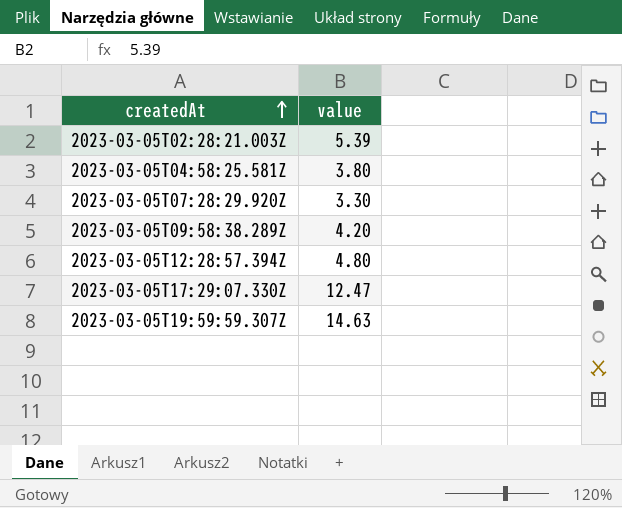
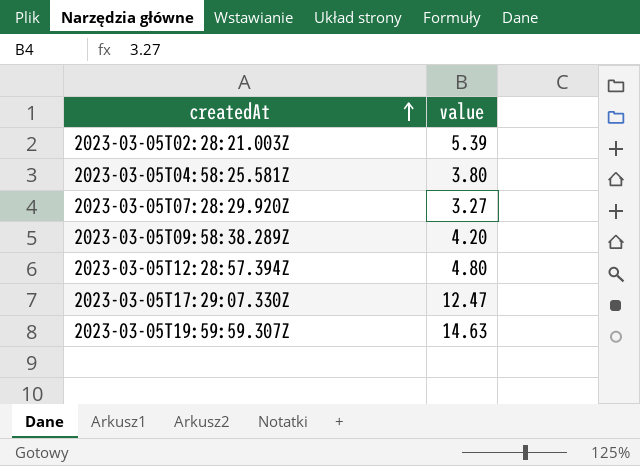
2023-03-05T07:28:29.920Z | value: 3.30 -> 3.27

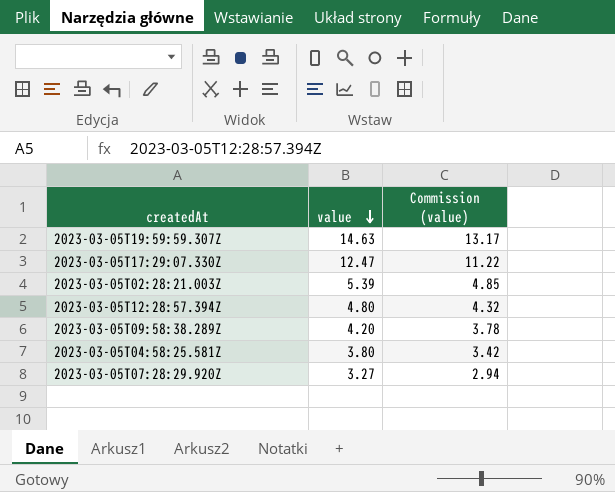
row order: createdAt ascending -> value descending
column Commission (value) | formula: none -> [value] * 0.9

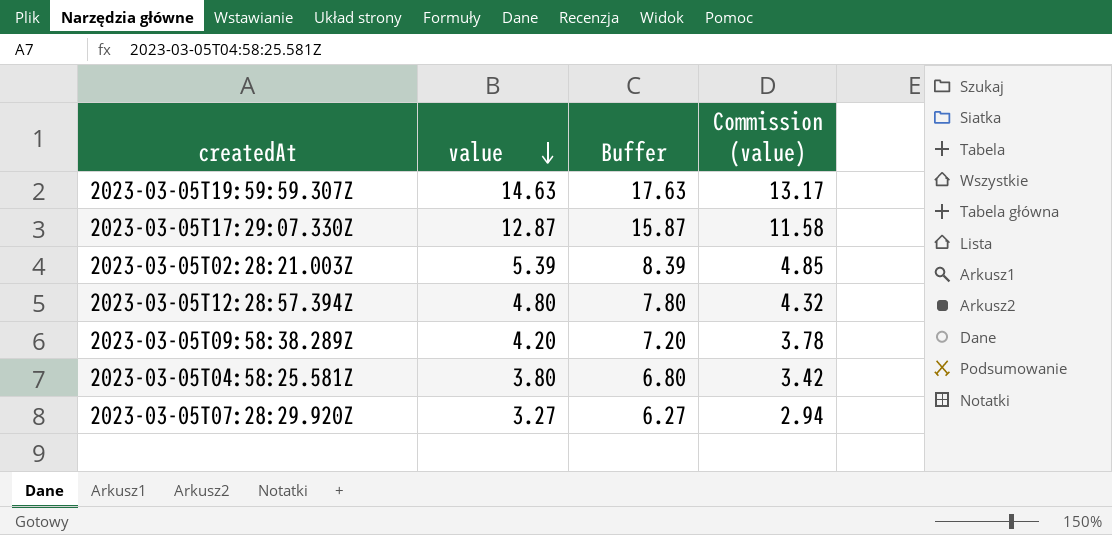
column Buffer | formula: none -> [value] + 3
2023-03-05T17:29:07.330Z | value: 12.47 -> 12.87
2023-03-05T17:29:07.330Z | Commission (value): 11.22 -> 11.58

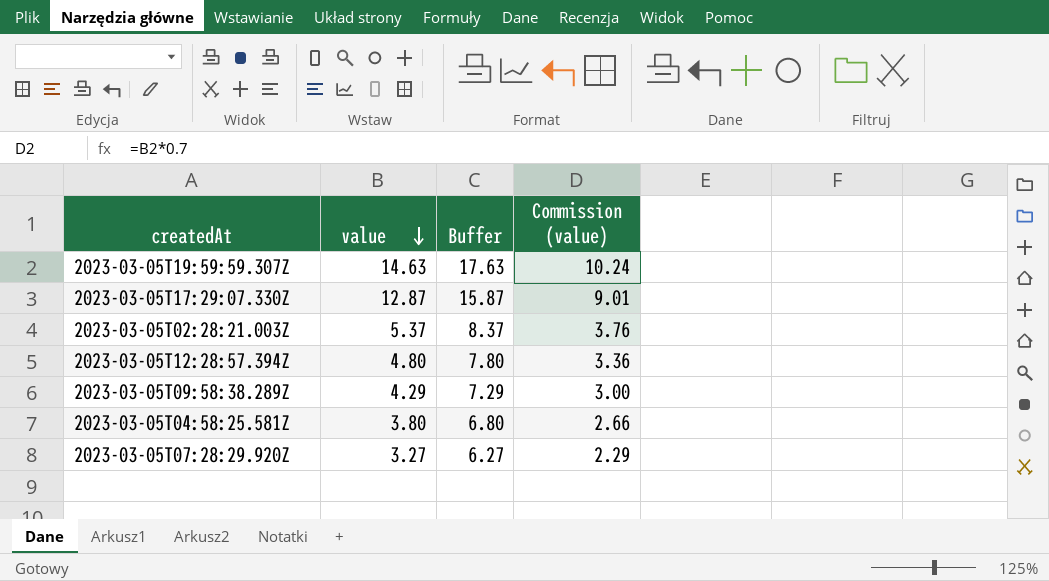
column Commission (value) | formula: [value] * 0.9 -> [value] * 0.7
2023-03-05T02:28:21.003Z | value: 5.39 -> 5.37
2023-03-05T02:28:21.003Z | Buffer: 8.39 -> 8.37
2023-03-05T09:58:38.289Z | value: 4.20 -> 4.29
2023-03-05T09:58:38.289Z | Buffer: 7.20 -> 7.29

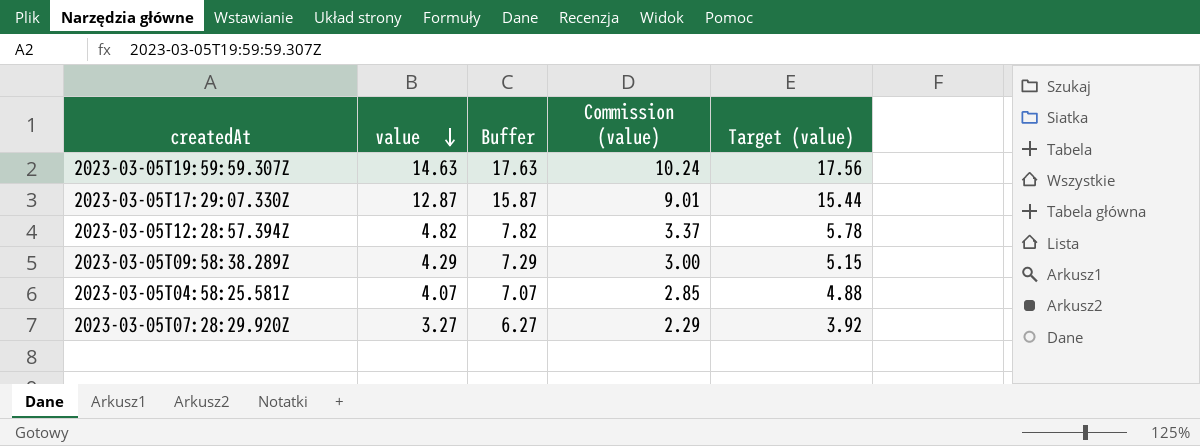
column Target (value) | formula: none -> [value] * 1.2
row 2023-03-05T02:28:21.003Z: 5.37 | 8.37 | 3.76 -> none
2023-03-05T12:28:57.394Z | value: 4.80 -> 4.82
2023-03-05T12:28:57.394Z | Buffer: 7.80 -> 7.82
2023-03-05T12:28:57.394Z | Commission (value): 3.36 -> 3.37
2023-03-05T04:58:25.581Z | value: 3.80 -> 4.07
2023-03-05T04:58:25.581Z | Buffer: 6.80 -> 7.07
2023-03-05T04:58:25.581Z | Commission (value): 2.66 -> 2.85

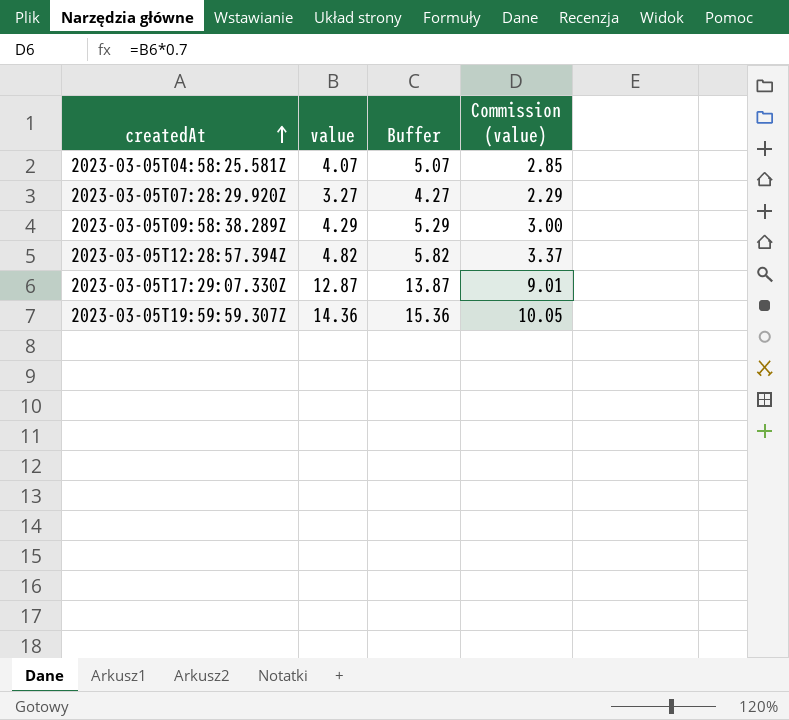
row order: value descending -> createdAt ascending
column Target (value) | formula: [value] * 1.2 -> none
column Buffer | formula: [value] + 3 -> [value] + 1
2023-03-05T19:59:59.307Z | value: 14.63 -> 14.36
2023-03-05T19:59:59.307Z | Commission (value): 10.24 -> 10.05

